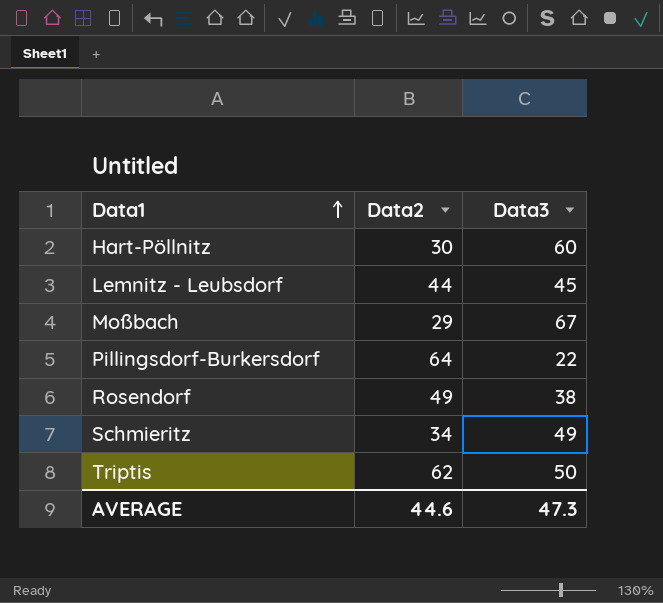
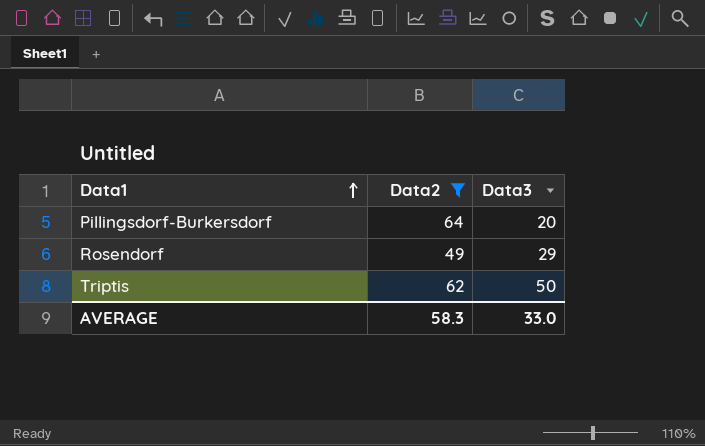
filter: none -> Data2 >= 49
Pillingsdorf-Burkersdorf | Data3: 22 -> 20
Rosendorf | Data3: 38 -> 29
AVERAGE | Data2: 44.6 -> 58.3
AVERAGE | Data3: 47.3 -> 33.0

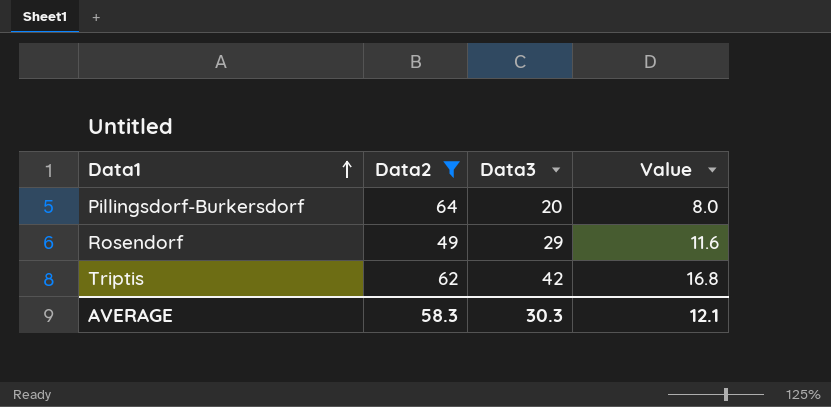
column Value | formula: none -> [Data3] * 0.4
Triptis | Data3: 50 -> 42
AVERAGE | Data3: 33.0 -> 30.3

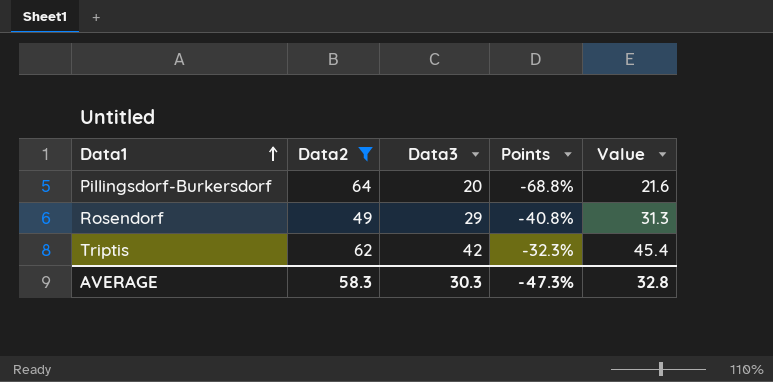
column Points | formula: none -> ([Data3] - [Data2]) / [Data2]
column Value | formula: [Data3] * 0.4 -> [Data3] * 1.08
AVERAGE | Value: 12.1 -> 32.8

